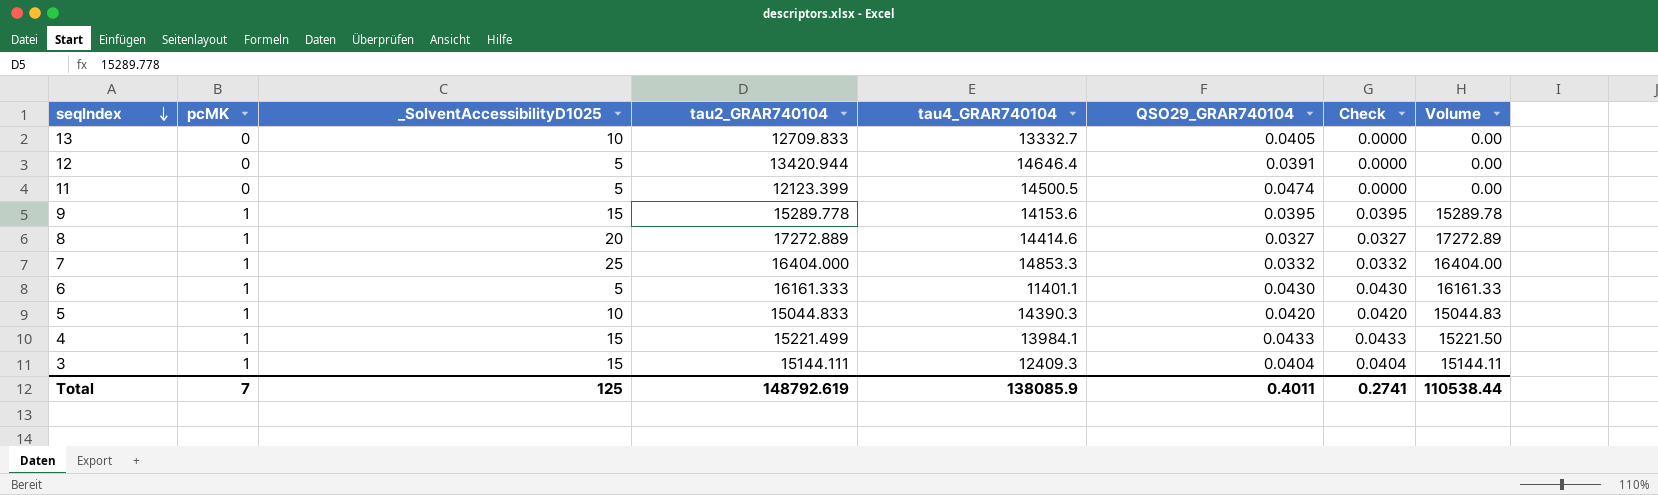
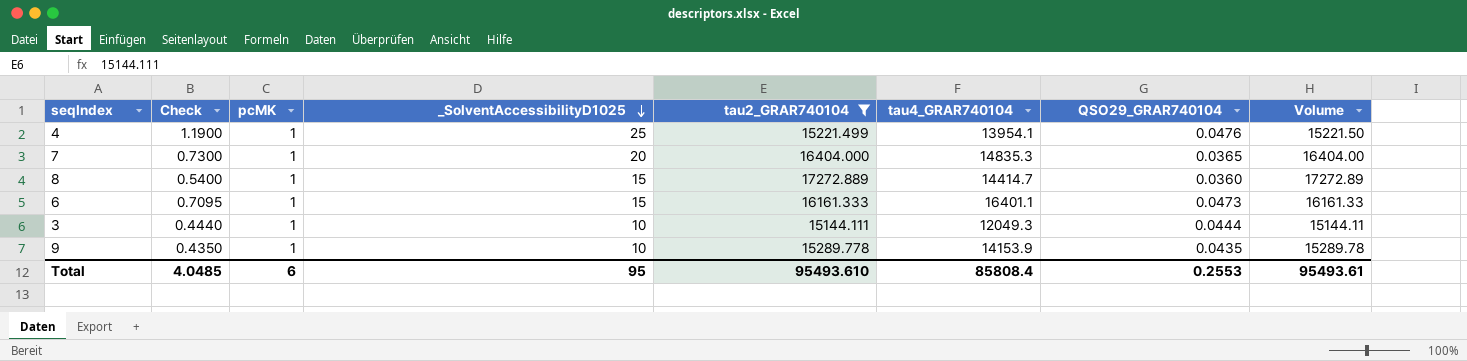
filter: none -> tau2_GRAR740104 >= 15144.111
row order: seqIndex descending -> _SolventAccessibilityD1025 descending
column Check | formula: [pcMK] * [QSO29_GRAR740104] -> [_SolventAccessibilityD1025] * [QSO29_GRAR740104]
column Check | position: 7 -> 2
4 | _SolventAccessibilityD1025: 15 -> 25
4 | tau4_GRAR740104: 13984.1 -> 13954.1
4 | QSO29_GRAR740104: 0.0433 -> 0.0476
7 | _SolventAccessibilityD1025: 25 -> 20
7 | tau4_GRAR740104: 14853.3 -> 14835.3
7 | QSO29_GRAR740104: 0.0332 -> 0.0365
8 | _SolventAccessibilityD1025: 20 -> 15
8 | tau4_GRAR740104: 14414.6 -> 14414.7
8 | QSO29_GRAR740104: 0.0327 -> 0.0360
6 | _SolventAccessibilityD1025: 5 -> 15
6 | tau4_GRAR740104: 11401.1 -> 16401.1
6 | QSO29_GRAR740104: 0.0430 -> 0.0473
3 | _SolventAccessibilityD1025: 15 -> 10
3 | tau4_GRAR740104: 12409.3 -> 12049.3
3 | QSO29_GRAR740104: 0.0404 -> 0.0444
9 | _SolventAccessibilityD1025: 15 -> 10
9 | tau4_GRAR740104: 14153.6 -> 14153.9
9 | QSO29_GRAR740104: 0.0395 -> 0.0435
Total | Check: 0.2741 -> 4.0485
Total | pcMK: 7 -> 6
Total | _SolventAccessibilityD1025: 125 -> 95
Total | tau2_GRAR740104: 148792.619 -> 95493.610
Total | tau4_GRAR740104: 138085.9 -> 85808.4
Total | QSO29_GRAR740104: 0.4011 -> 0.2553
Total | Volume: 110538.44 -> 95493.61

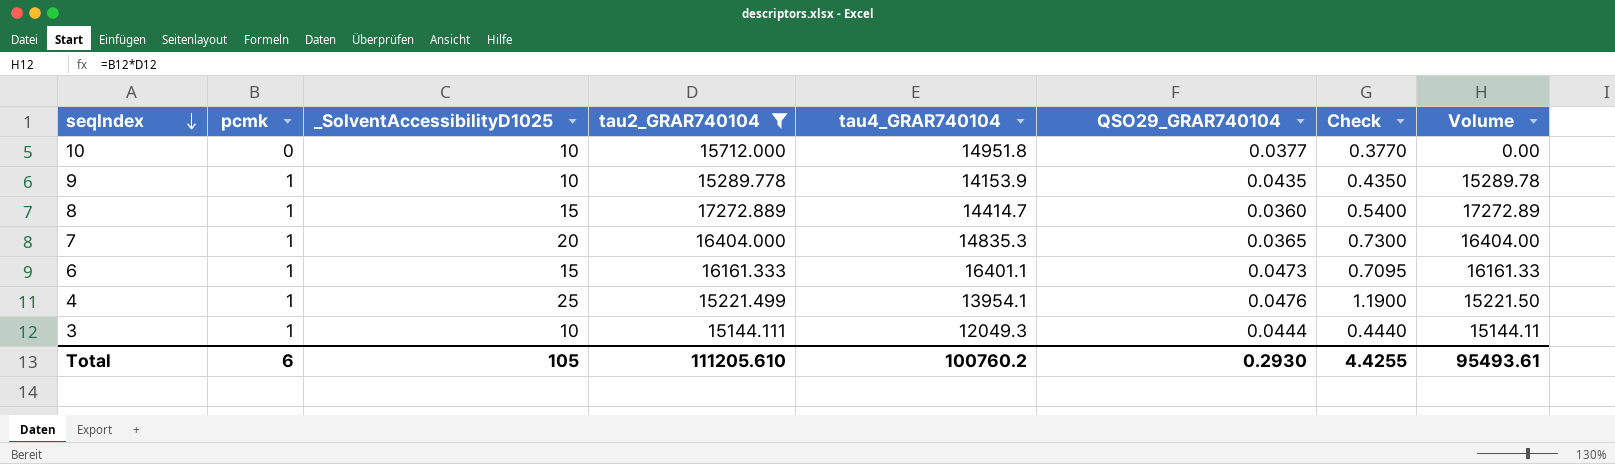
row order: _SolventAccessibilityD1025 descending -> seqIndex descending
column name: pcMK -> pcmk
column Check | position: 2 -> 7
row 10: none -> 0 | 10 | 15712.000 | 14951.8 | 0.0377 | 0.3770 | 0.00
Total | _SolventAccessibilityD1025: 95 -> 105
Total | tau2_GRAR740104: 95493.610 -> 111205.610
Total | tau4_GRAR740104: 85808.4 -> 100760.2
Total | QSO29_GRAR740104: 0.2553 -> 0.2930
Total | Check: 4.0485 -> 4.4255

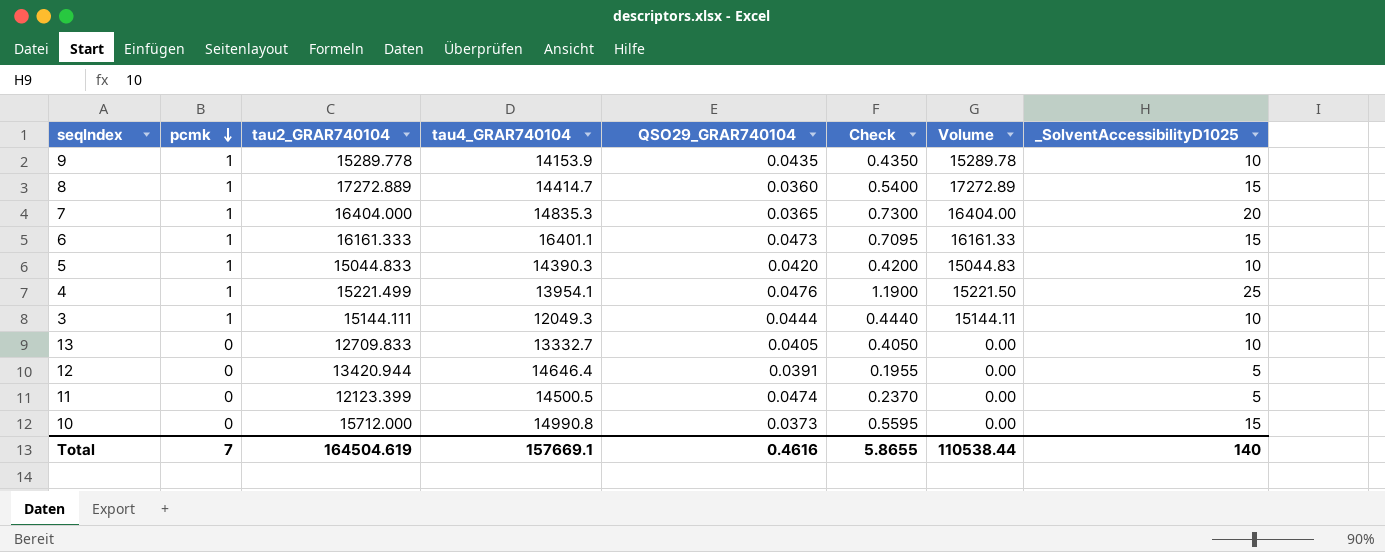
filter: tau2_GRAR740104 >= 15144.111 -> none
row order: seqIndex descending -> pcmk descending
column _SolventAccessibilityD1025 | position: 3 -> 8
10 | tau4_GRAR740104: 14951.8 -> 14990.8
10 | QSO29_GRAR740104: 0.0377 -> 0.0373
10 | Check: 0.3770 -> 0.5595
10 | _SolventAccessibilityD1025: 10 -> 15
Total | pcmk: 6 -> 7
Total | tau2_GRAR740104: 111205.610 -> 164504.619
Total | tau4_GRAR740104: 100760.2 -> 157669.1
Total | QSO29_GRAR740104: 0.2930 -> 0.4616
Total | Check: 4.4255 -> 5.8655
Total | Volume: 95493.61 -> 110538.44
Total | _SolventAccessibilityD1025: 105 -> 140

